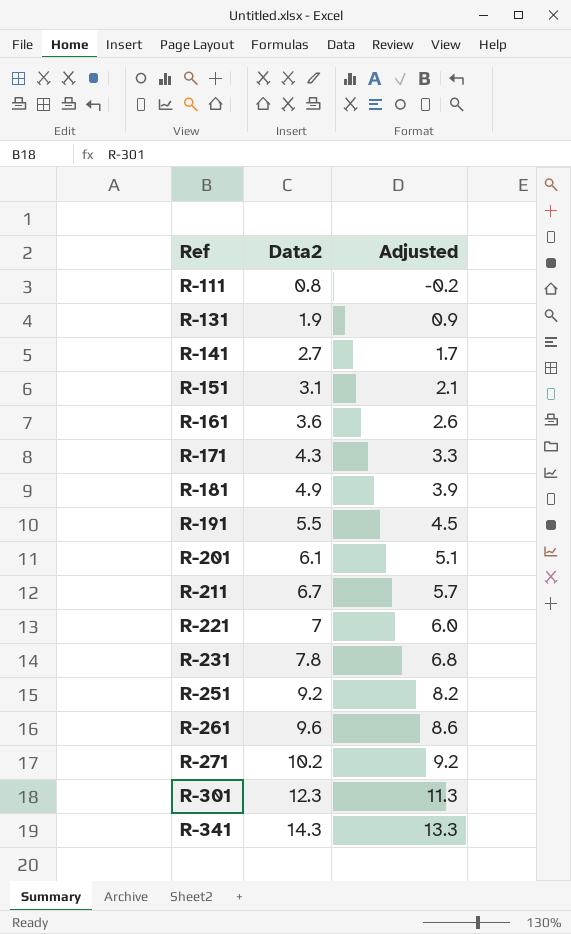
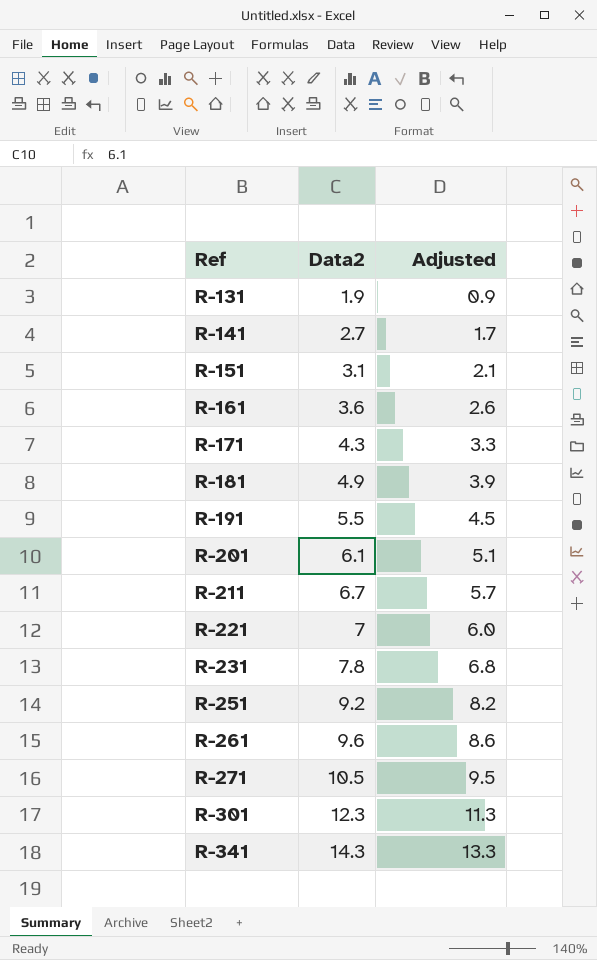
row R-111: 0.8 | -0.2 -> none
R-271 | Data2: 10.2 -> 10.5
R-271 | Adjusted: 9.2 -> 9.5

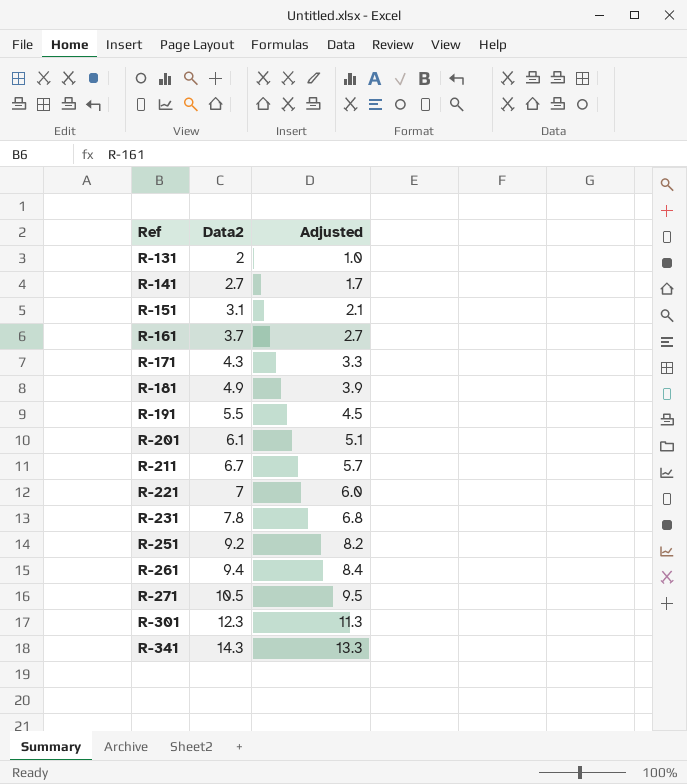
R-131 | Data2: 1.9 -> 2
R-131 | Adjusted: 0.9 -> 1.0
R-161 | Data2: 3.6 -> 3.7
R-161 | Adjusted: 2.6 -> 2.7
R-261 | Data2: 9.6 -> 9.4
R-261 | Adjusted: 8.6 -> 8.4

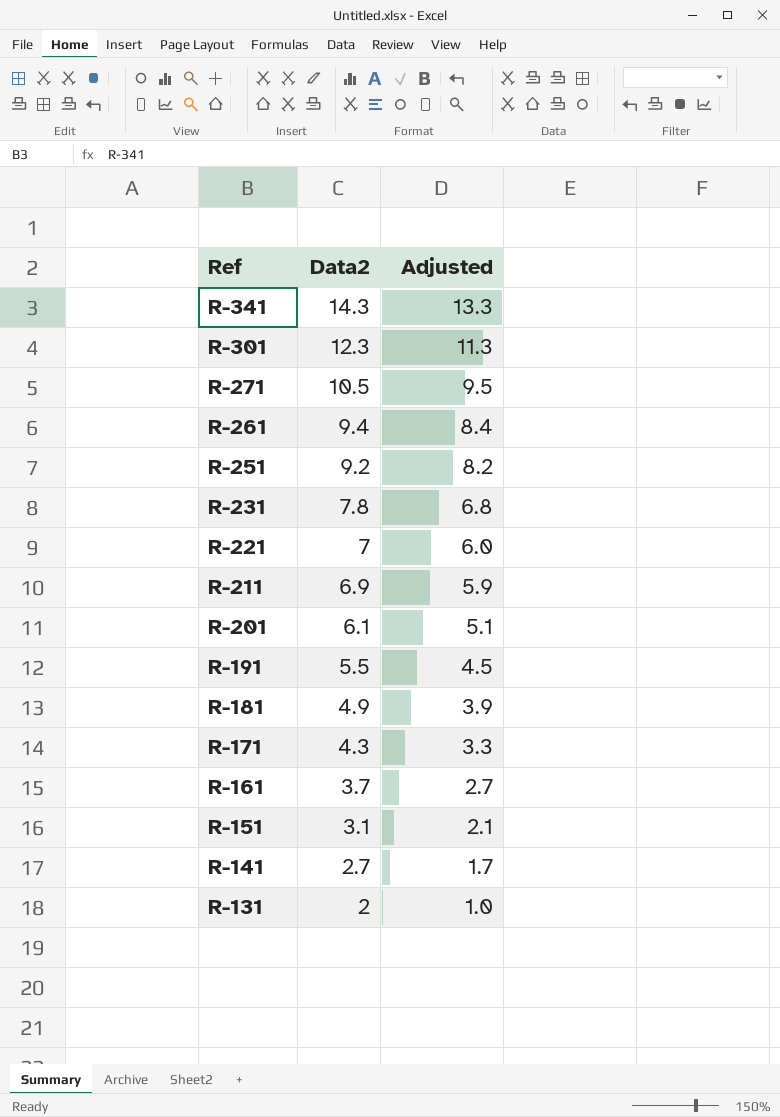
row order: Ref ascending -> Ref descending
R-211 | Data2: 6.7 -> 6.9
R-211 | Adjusted: 5.7 -> 5.9

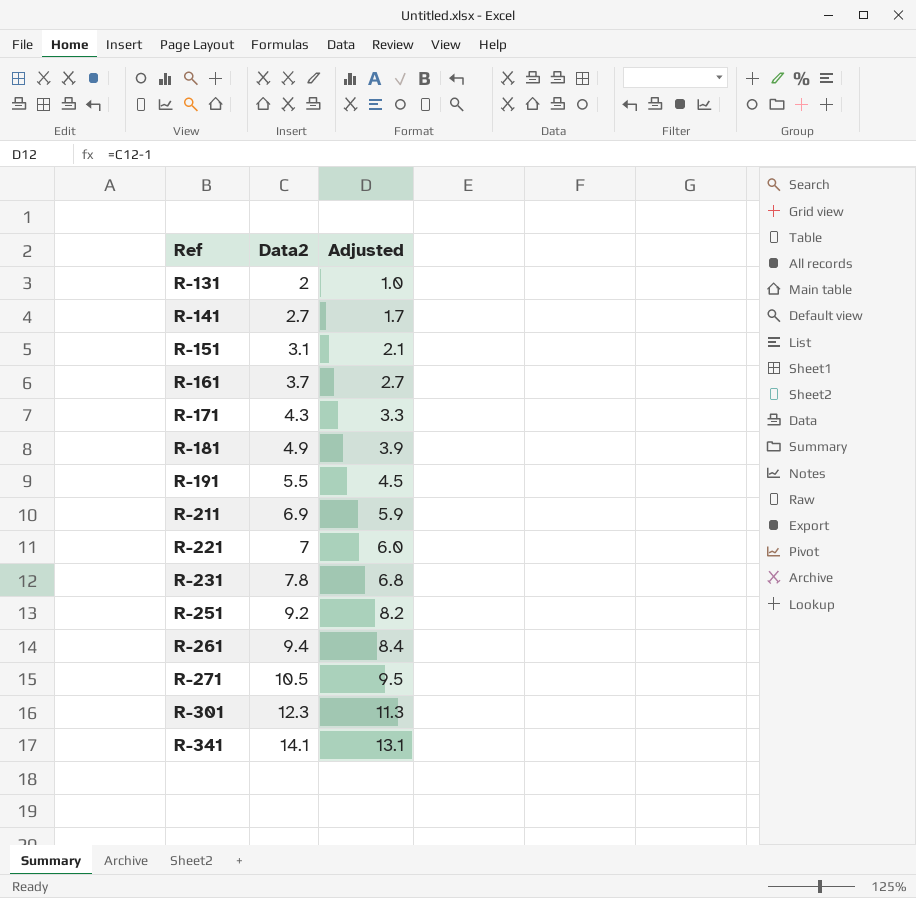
row order: Ref descending -> Ref ascending
row R-201: 6.1 | 5.1 -> none
R-341 | Data2: 14.3 -> 14.1
R-341 | Adjusted: 13.3 -> 13.1

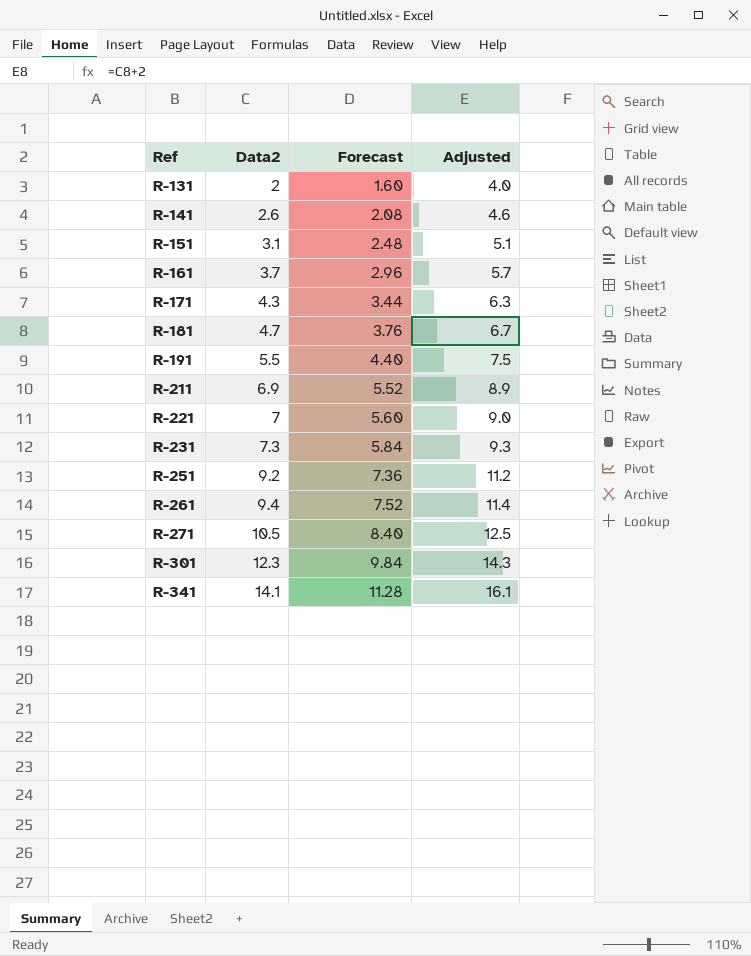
column Forecast | formula: none -> [Data2] * 0.8
column Adjusted | formula: [Data2] - 1 -> [Data2] + 2
R-141 | Data2: 2.7 -> 2.6
R-181 | Data2: 4.9 -> 4.7
R-231 | Data2: 7.8 -> 7.3

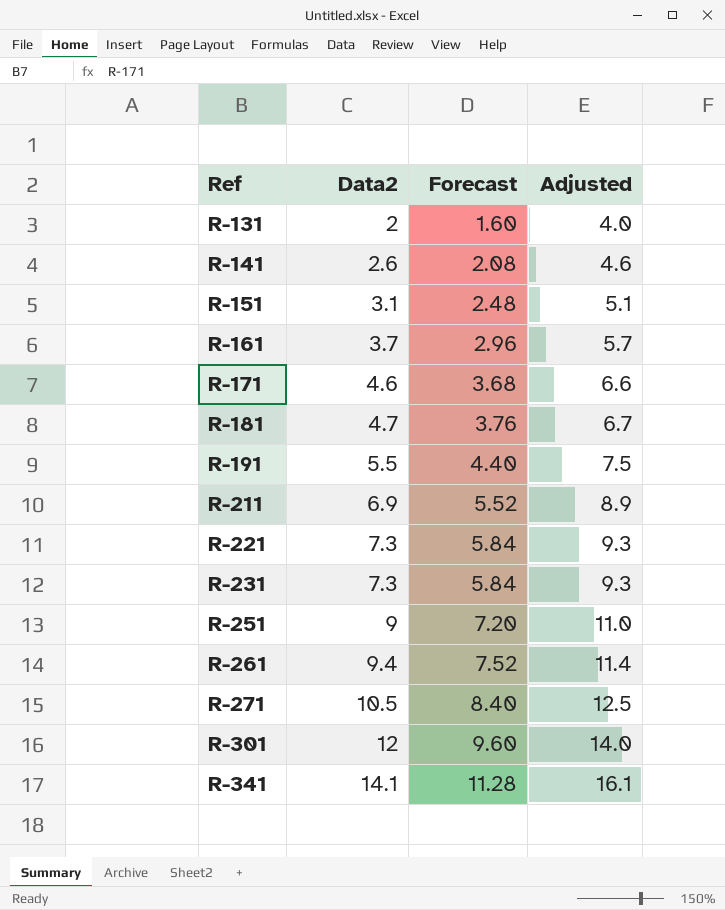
R-171 | Data2: 4.3 -> 4.6
R-171 | Forecast: 3.44 -> 3.68
R-171 | Adjusted: 6.3 -> 6.6
R-221 | Data2: 7 -> 7.3
R-221 | Forecast: 5.60 -> 5.84
R-221 | Adjusted: 9.0 -> 9.3
R-251 | Data2: 9.2 -> 9
R-251 | Forecast: 7.36 -> 7.20
R-251 | Adjusted: 11.2 -> 11.0
R-301 | Data2: 12.3 -> 12
R-301 | Forecast: 9.84 -> 9.60
R-301 | Adjusted: 14.3 -> 14.0

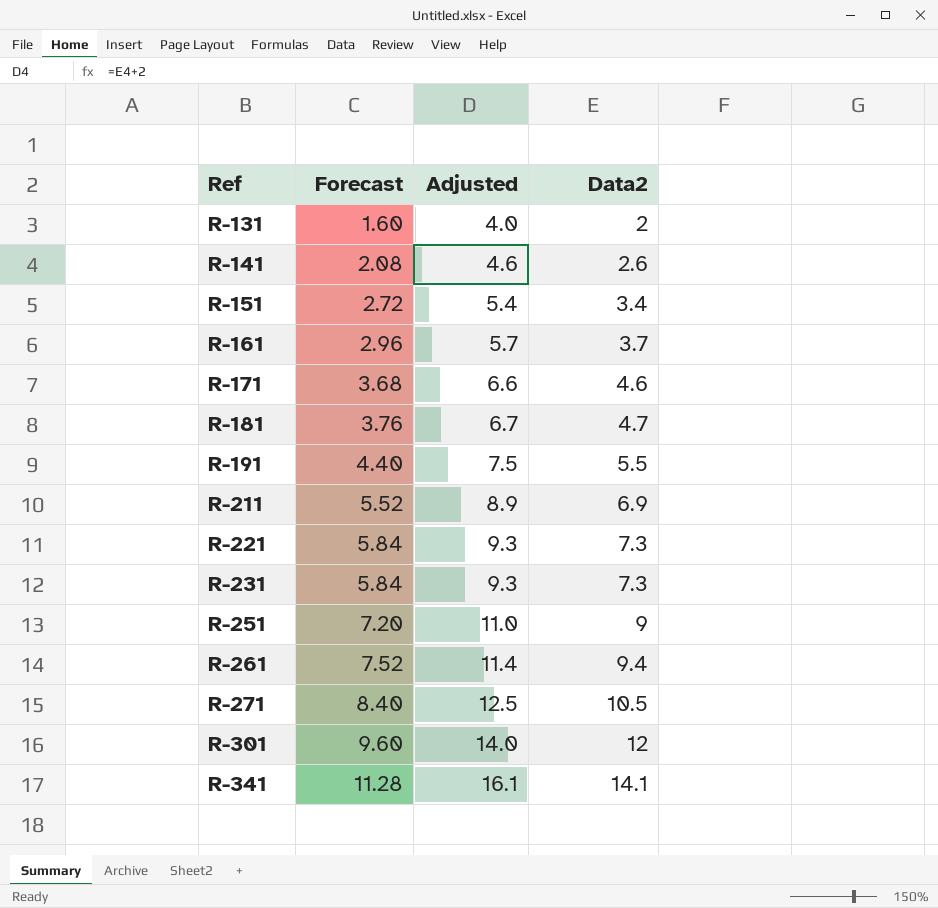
column Data2 | position: 2 -> 4
R-151 | Forecast: 2.48 -> 2.72
R-151 | Adjusted: 5.1 -> 5.4
R-151 | Data2: 3.1 -> 3.4

